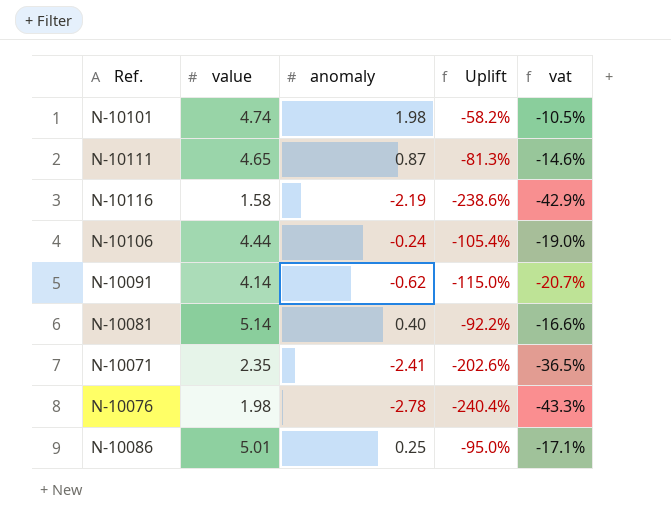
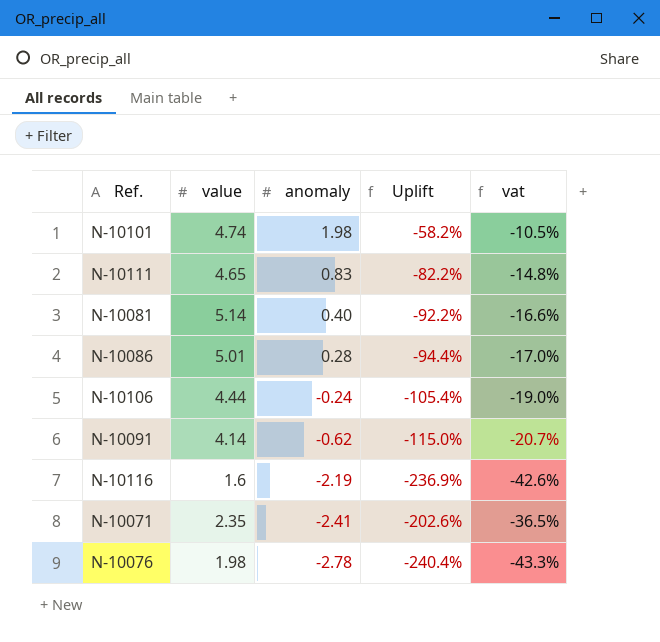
row order: none -> anomaly descending
N-10111 | anomaly: 0.87 -> 0.83
N-10111 | Uplift: -81.3% -> -82.2%
N-10111 | vat: -14.6% -> -14.8%
N-10086 | anomaly: 0.25 -> 0.28
N-10086 | Uplift: -95.0% -> -94.4%
N-10086 | vat: -17.1% -> -17.0%
N-10116 | value: 1.58 -> 1.6
N-10116 | Uplift: -238.6% -> -236.9%
N-10116 | vat: -42.9% -> -42.6%

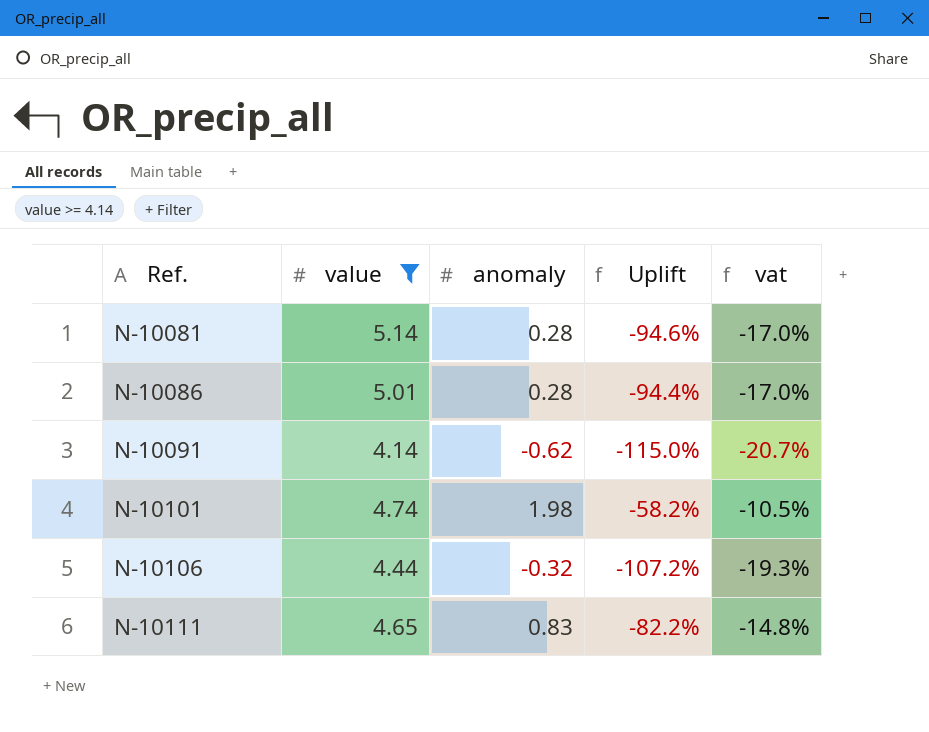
filter: none -> value >= 4.14
row order: anomaly descending -> Ref. ascending
N-10081 | anomaly: 0.40 -> 0.28
N-10081 | Uplift: -92.2% -> -94.6%
N-10081 | vat: -16.6% -> -17.0%
N-10106 | anomaly: -0.24 -> -0.32
N-10106 | Uplift: -105.4% -> -107.2%
N-10106 | vat: -19.0% -> -19.3%

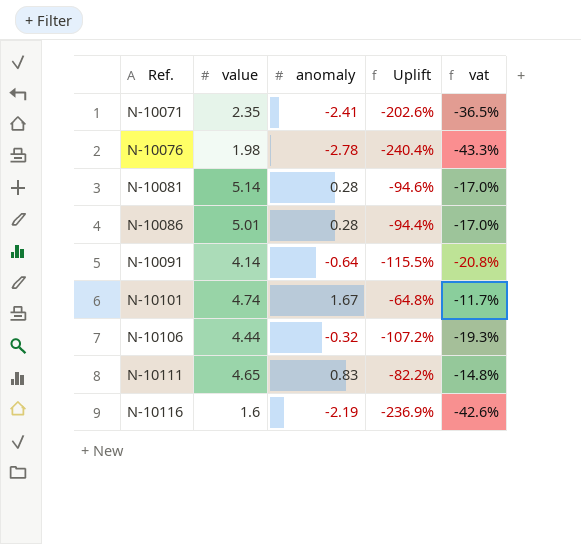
filter: value >= 4.14 -> none
N-10091 | anomaly: -0.62 -> -0.64
N-10091 | Uplift: -115.0% -> -115.5%
N-10091 | vat: -20.7% -> -20.8%
N-10101 | anomaly: 1.98 -> 1.67
N-10101 | Uplift: -58.2% -> -64.8%
N-10101 | vat: -10.5% -> -11.7%

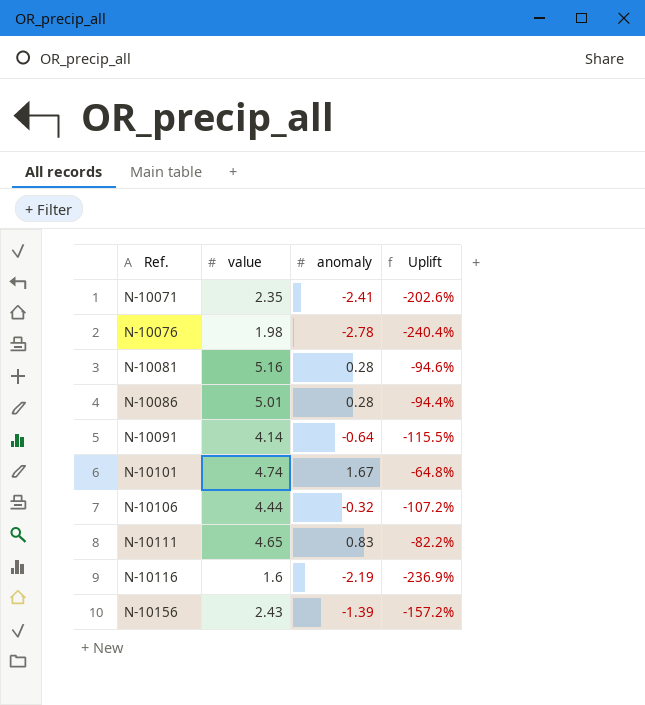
column vat | formula: [Uplift] * 0.18 -> none
N-10081 | value: 5.14 -> 5.16
row N-10156: none -> 2.43 | -1.39 | -157.2%

